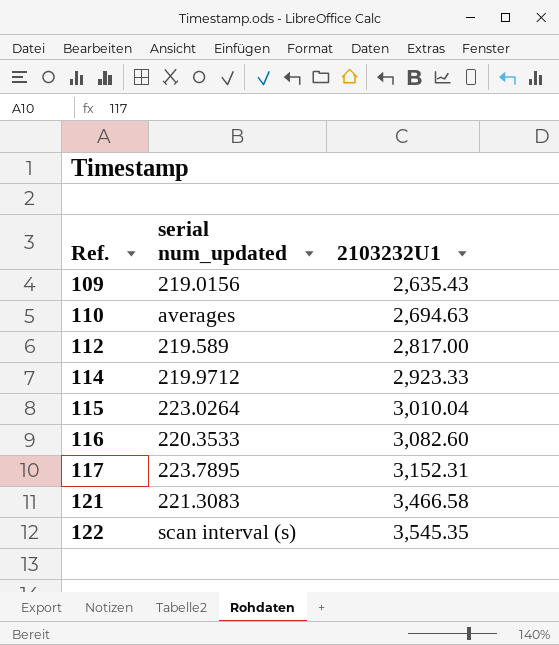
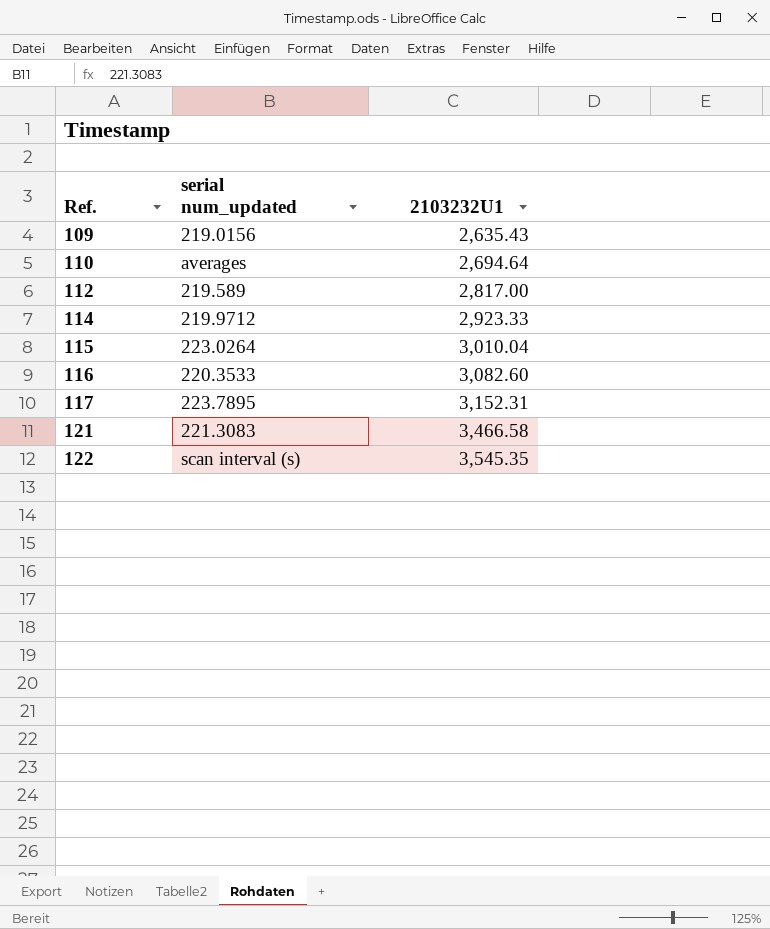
110 | 2103232U1: 2,694.63 -> 2,694.64

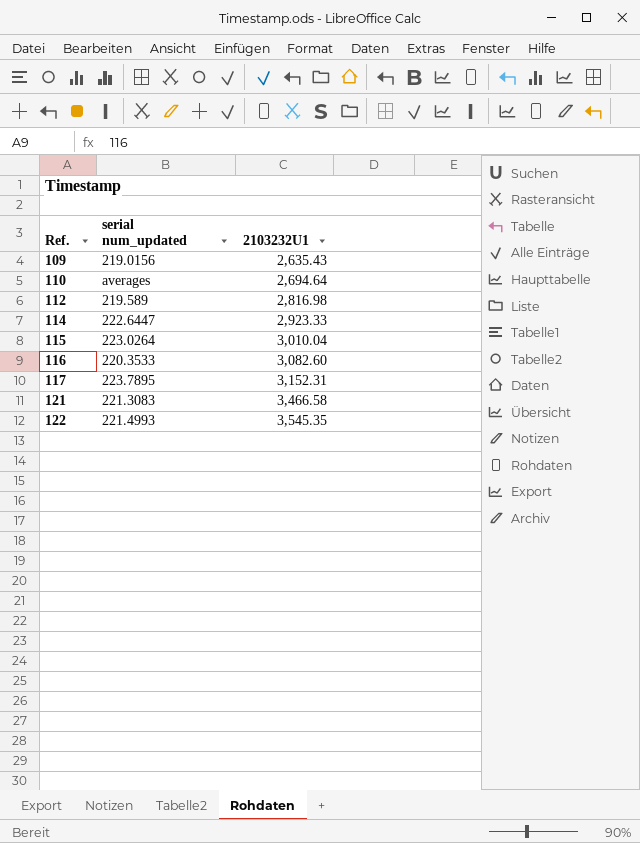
112 | 2103232U1: 2,817.00 -> 2,816.98
114 | serial num_updated: 219.9712 -> 222.6447
122 | serial num_updated: scan interval (s) -> 221.4993

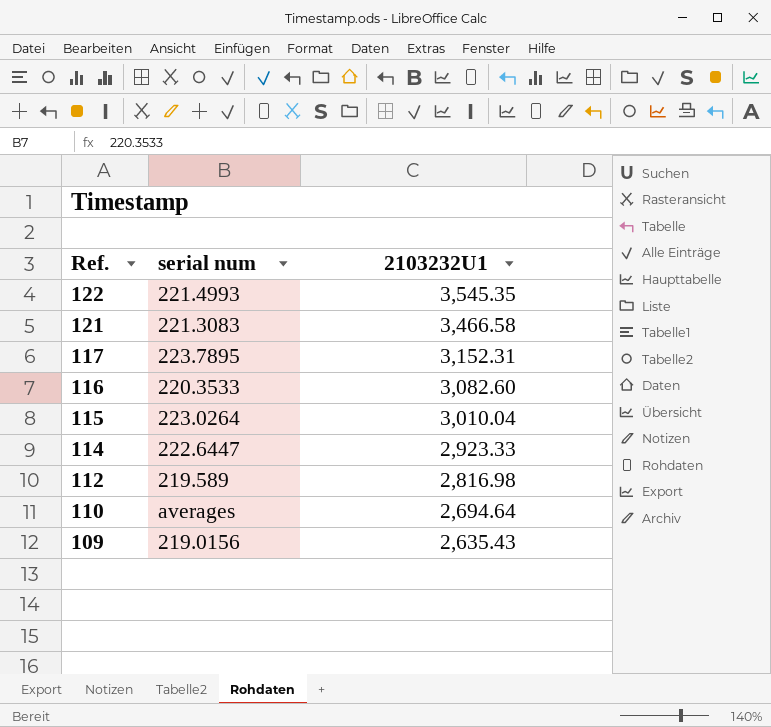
row order: Ref. ascending -> Ref. descending
column name: serial num_updated -> serial num

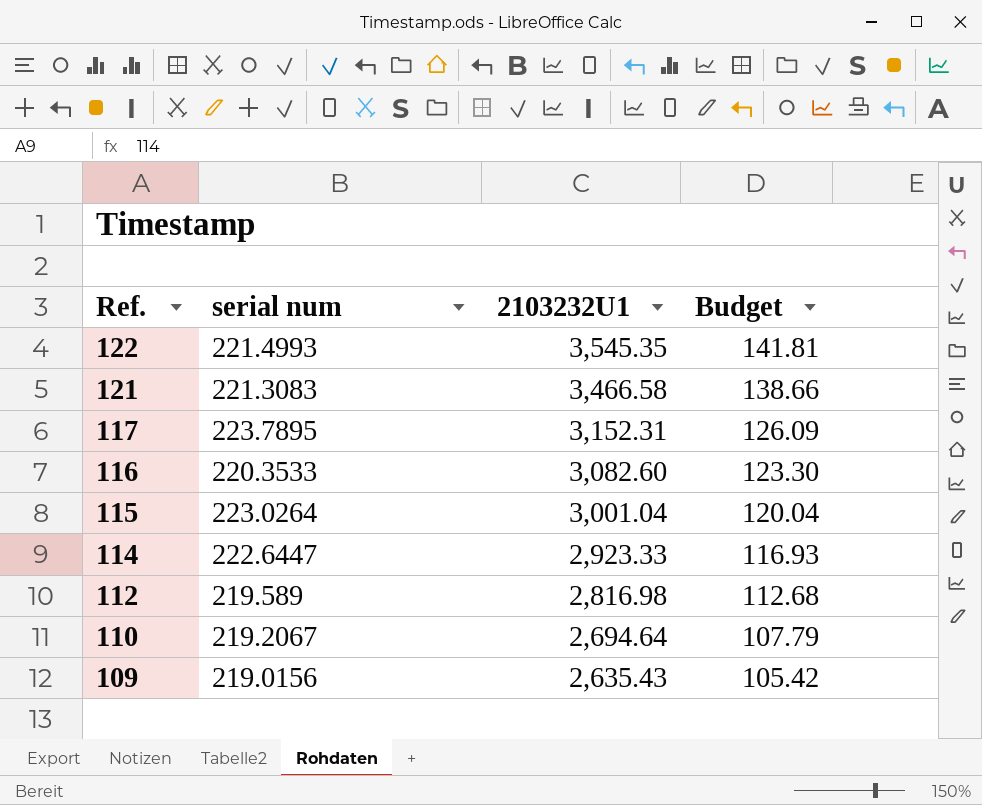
column Budget | formula: none -> [2103232U1] * 0.04
115 | 2103232U1: 3,010.04 -> 3,001.04
110 | serial num: averages -> 219.2067

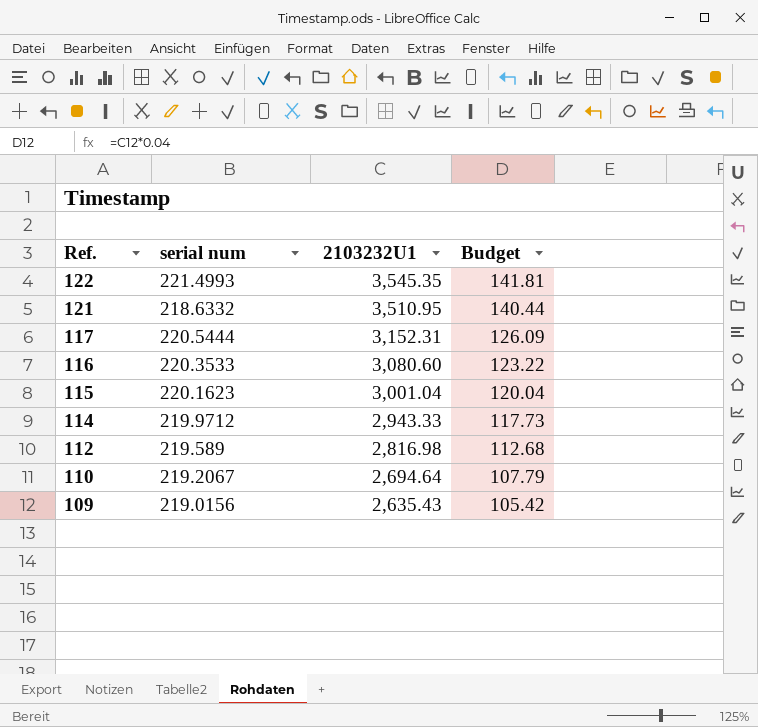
121 | serial num: 221.3083 -> 218.6332
121 | 2103232U1: 3,466.58 -> 3,510.95
121 | Budget: 138.66 -> 140.44
117 | serial num: 223.7895 -> 220.5444
116 | 2103232U1: 3,082.60 -> 3,080.60
116 | Budget: 123.30 -> 123.22
115 | serial num: 223.0264 -> 220.1623
114 | serial num: 222.6447 -> 219.9712
114 | 2103232U1: 2,923.33 -> 2,943.33
114 | Budget: 116.93 -> 117.73

